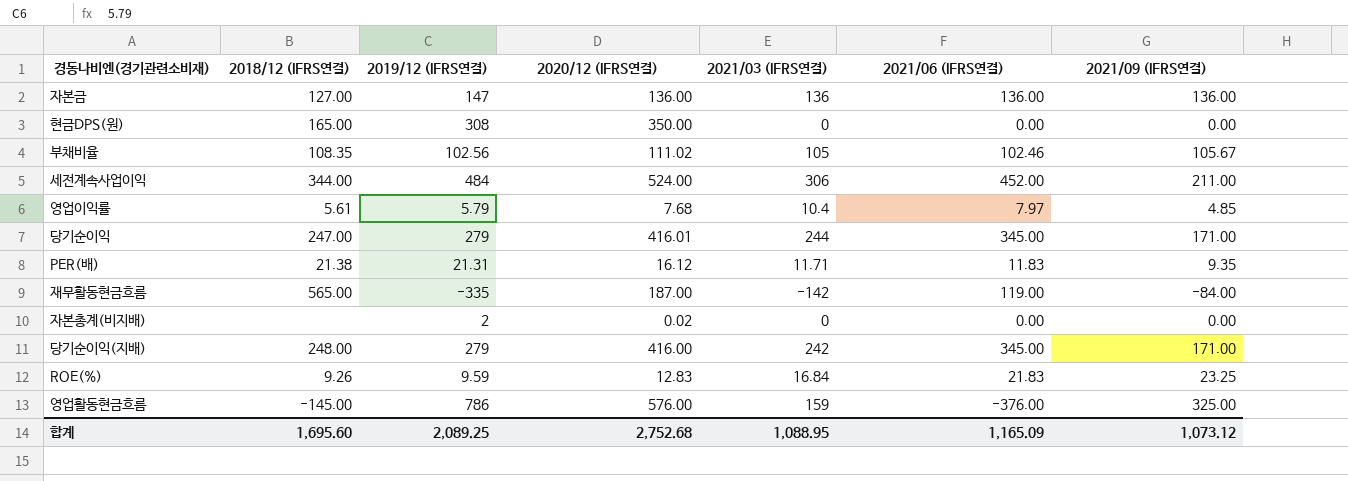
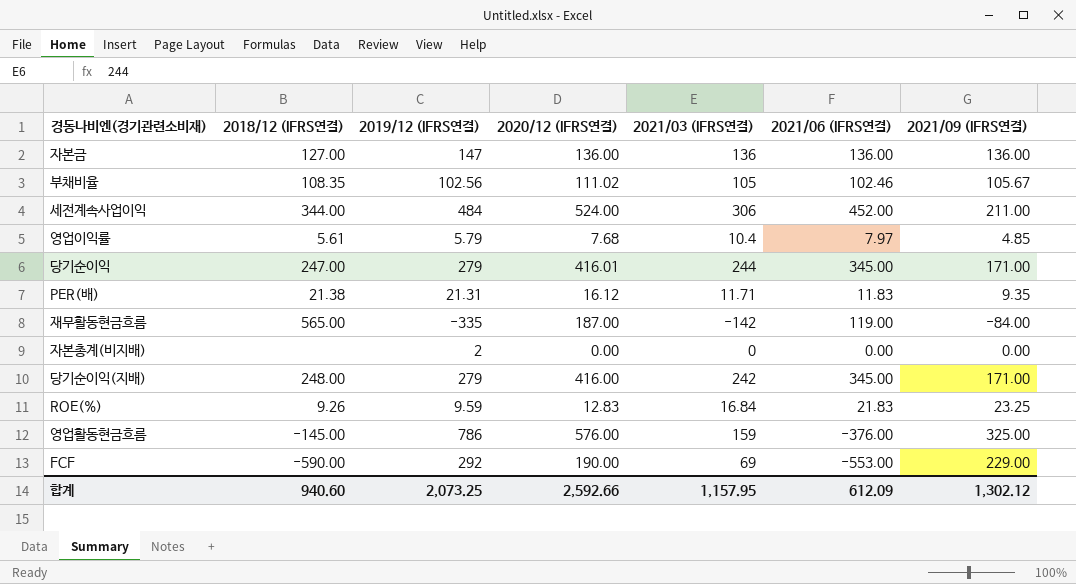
row 현금DPS(원): 165.00 | 308 | 350.00 | 0 | 0.00 | 0.00 -> none
자본총계(비지배) | 2020/12 (IFRS연결): 0.02 -> 0.00
row FCF: none -> -590.00 | 292 | 190.00 | 69 | -553.00 | 229.00
합계 | 2018/12 (IFRS연결): 1,695.60 -> 940.60
합계 | 2019/12 (IFRS연결): 2,089.25 -> 2,073.25
합계 | 2020/12 (IFRS연결): 2,752.68 -> 2,592.66
합계 | 2021/03 (IFRS연결): 1,088.95 -> 1,157.95
합계 | 2021/06 (IFRS연결): 1,165.09 -> 612.09
합계 | 2021/09 (IFRS연결): 1,073.12 -> 1,302.12

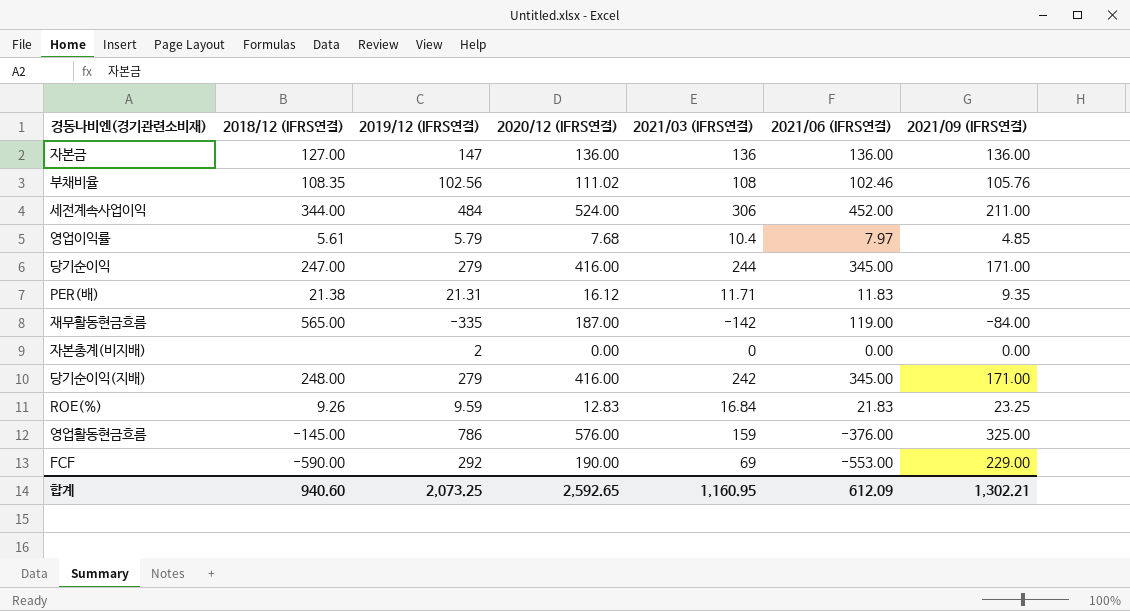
부채비율 | 2021/03 (IFRS연결): 105 -> 108
부채비율 | 2021/09 (IFRS연결): 105.67 -> 105.76
당기순이익 | 2020/12 (IFRS연결): 416.01 -> 416.00
합계 | 2020/12 (IFRS연결): 2,592.66 -> 2,592.65
합계 | 2021/03 (IFRS연결): 1,157.95 -> 1,160.95
합계 | 2021/09 (IFRS연결): 1,302.12 -> 1,302.21

